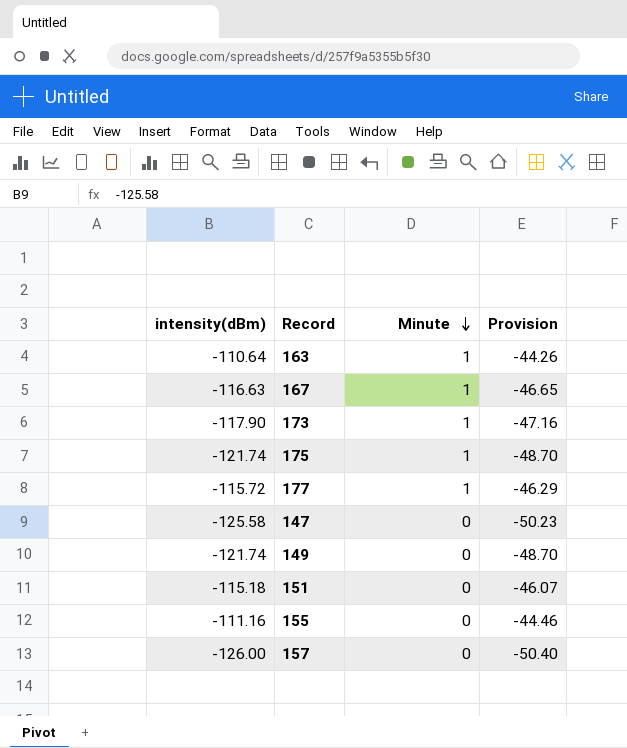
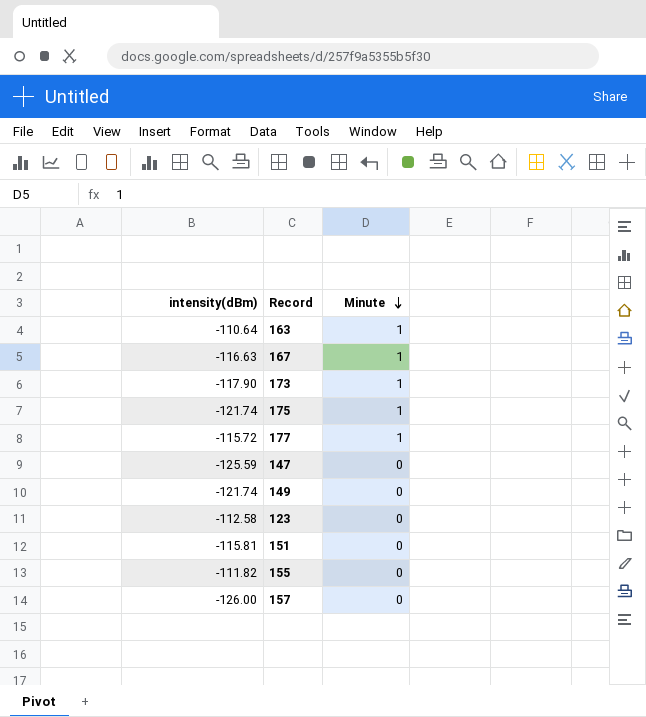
column Provision | formula: [intensity(dBm)] * 0.4 -> none
147 | intensity(dBm): -125.58 -> -125.59
row 123: none -> -112.58 | 0
151 | intensity(dBm): -115.18 -> -115.81
155 | intensity(dBm): -111.16 -> -111.82

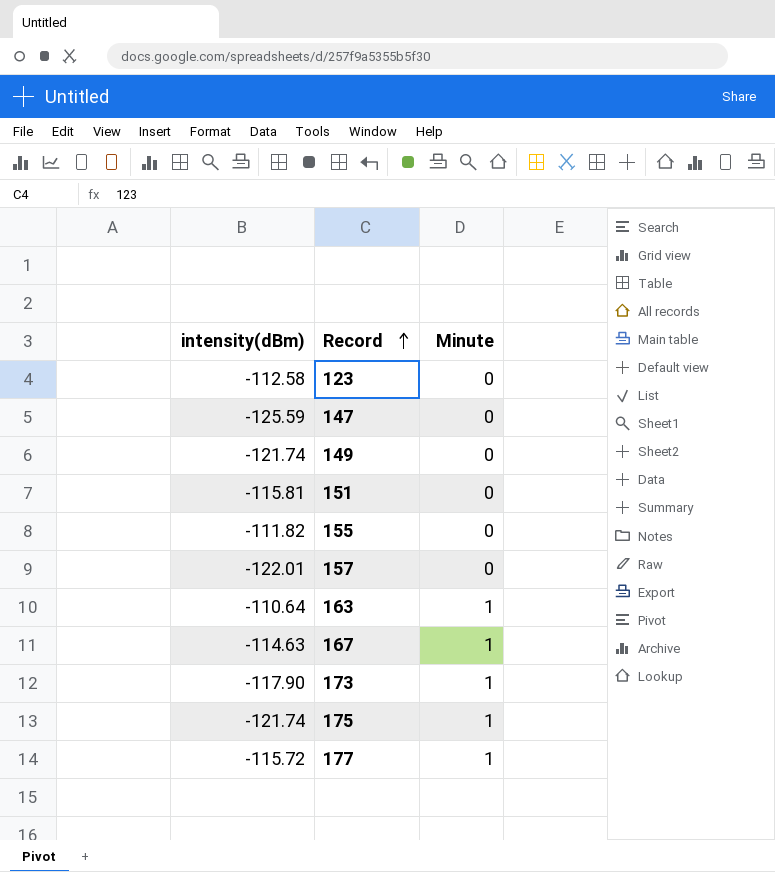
row order: Minute descending -> Record ascending
157 | intensity(dBm): -126.00 -> -122.01
167 | intensity(dBm): -116.63 -> -114.63

